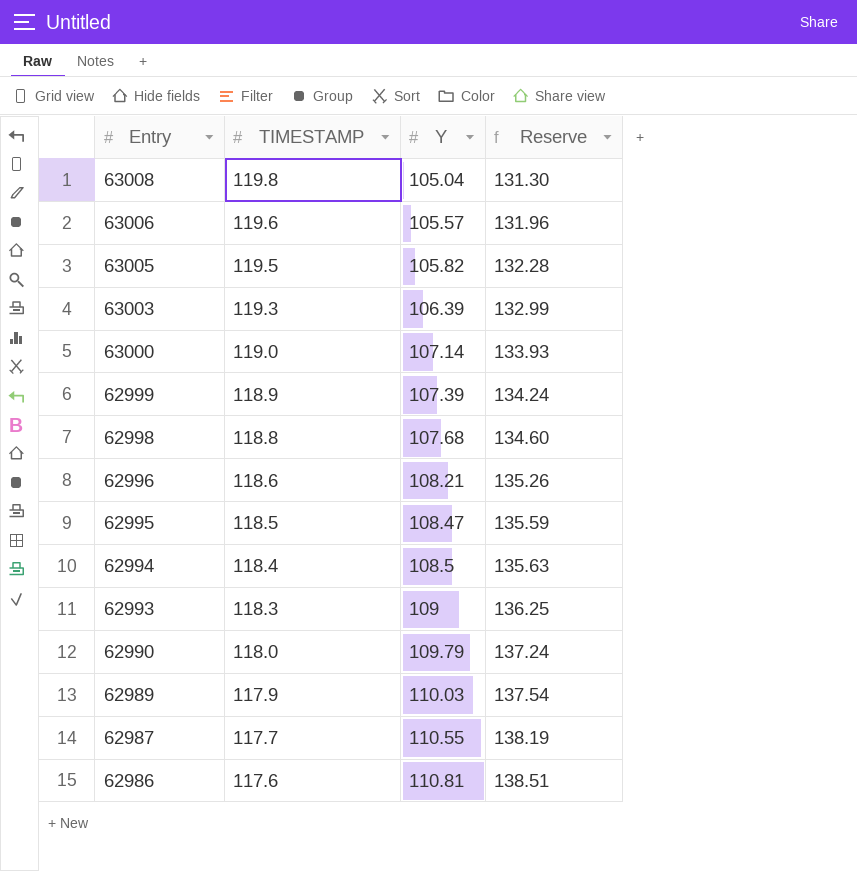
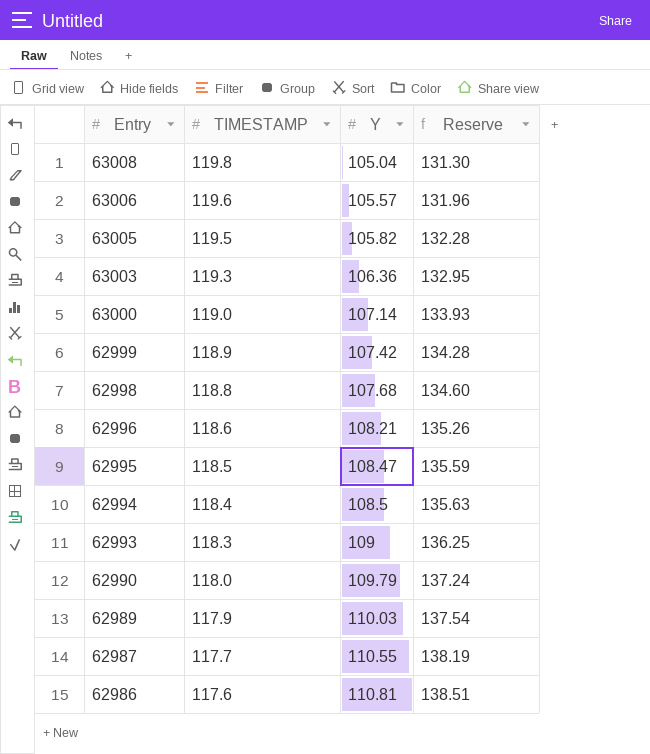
63003 | Y: 106.39 -> 106.36
63003 | Reserve: 132.99 -> 132.95
62999 | Y: 107.39 -> 107.42
62999 | Reserve: 134.24 -> 134.28

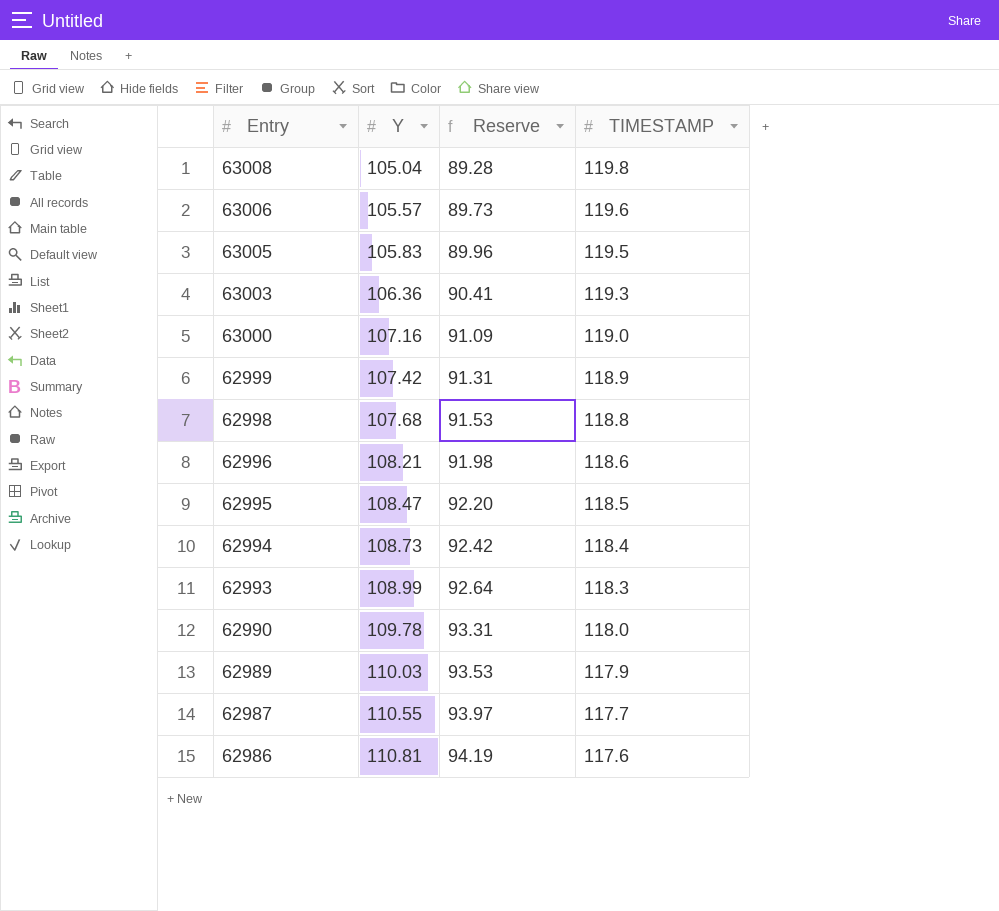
column Reserve | formula: [Y] * 1.25 -> [Y] * 0.85
column TIMESTAMP | position: 2 -> 4
63005 | Y: 105.82 -> 105.83
63000 | Y: 107.14 -> 107.16
62994 | Y: 108.5 -> 108.73
62993 | Y: 109 -> 108.99
62990 | Y: 109.79 -> 109.78

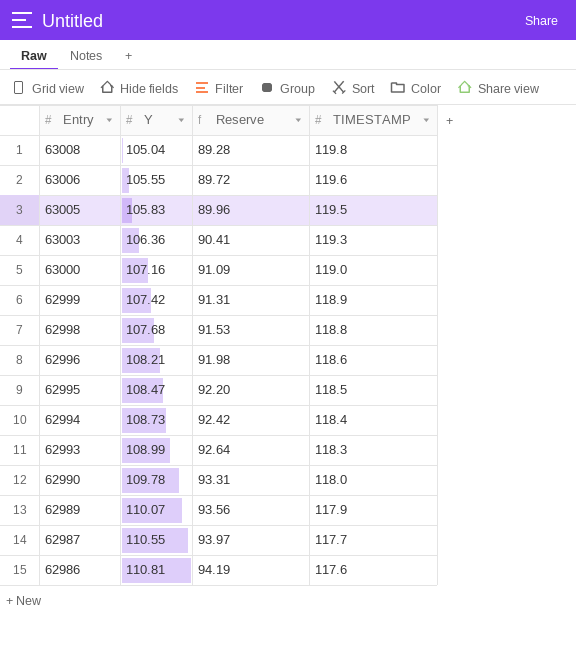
63006 | Y: 105.57 -> 105.55
63006 | Reserve: 89.73 -> 89.72
62989 | Y: 110.03 -> 110.07
62989 | Reserve: 93.53 -> 93.56

